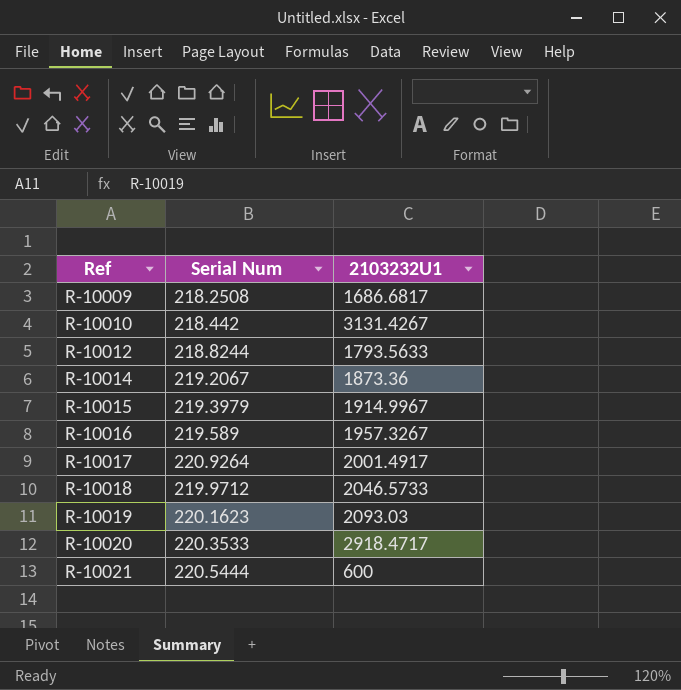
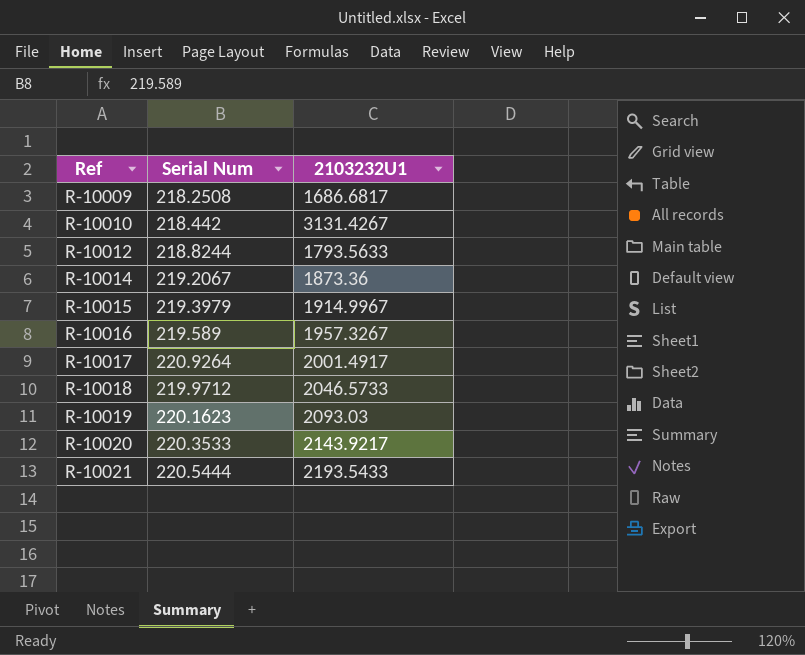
R-10020 | 2103232U1: 2918.4717 -> 2143.9217
R-10021 | 2103232U1: 600 -> 2193.5433

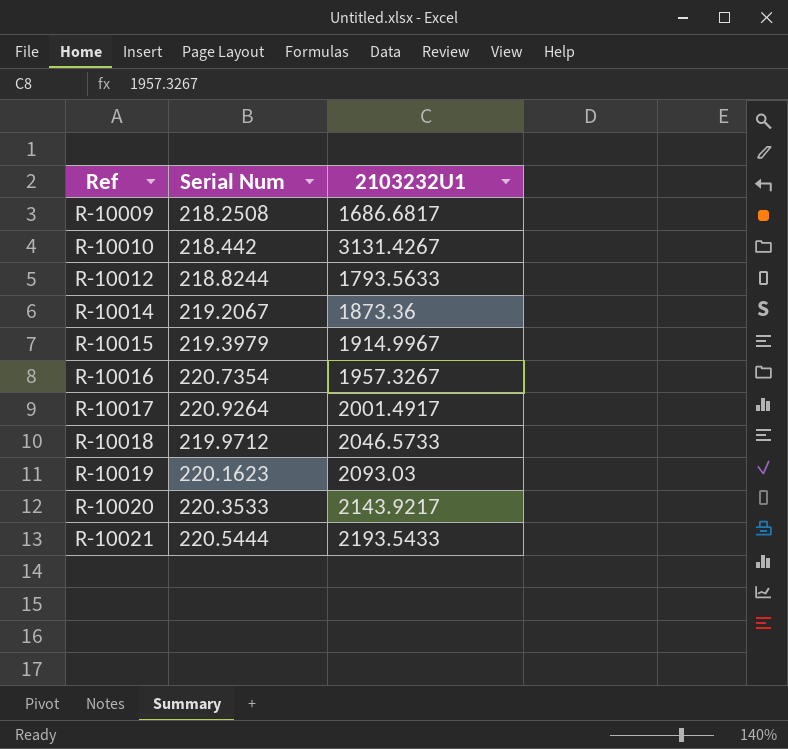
R-10016 | Serial Num: 219.589 -> 220.7354

